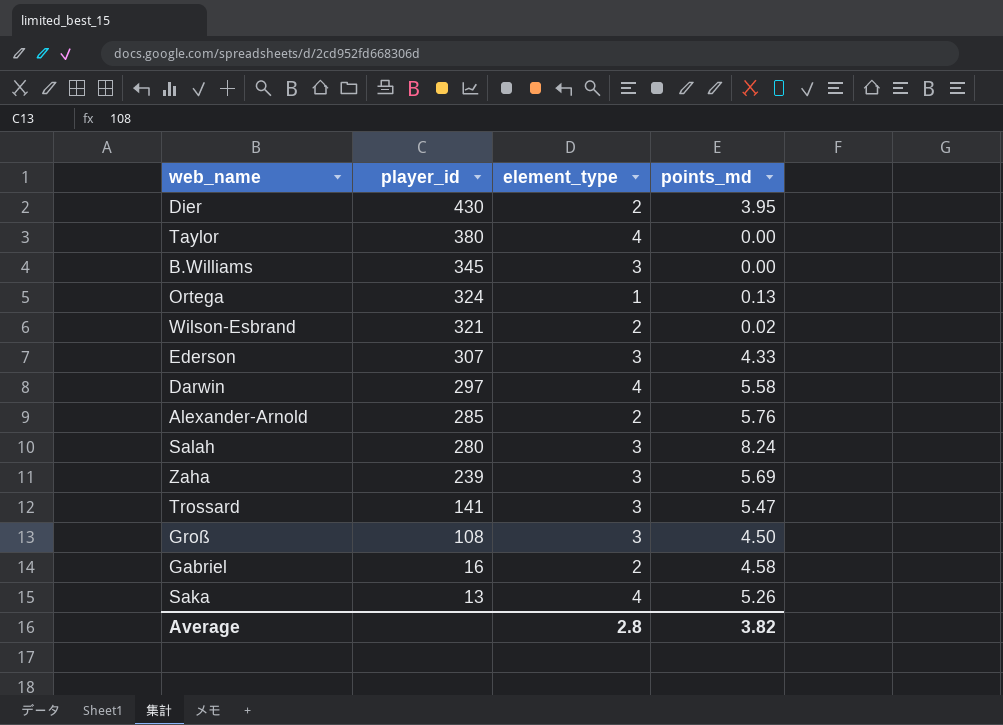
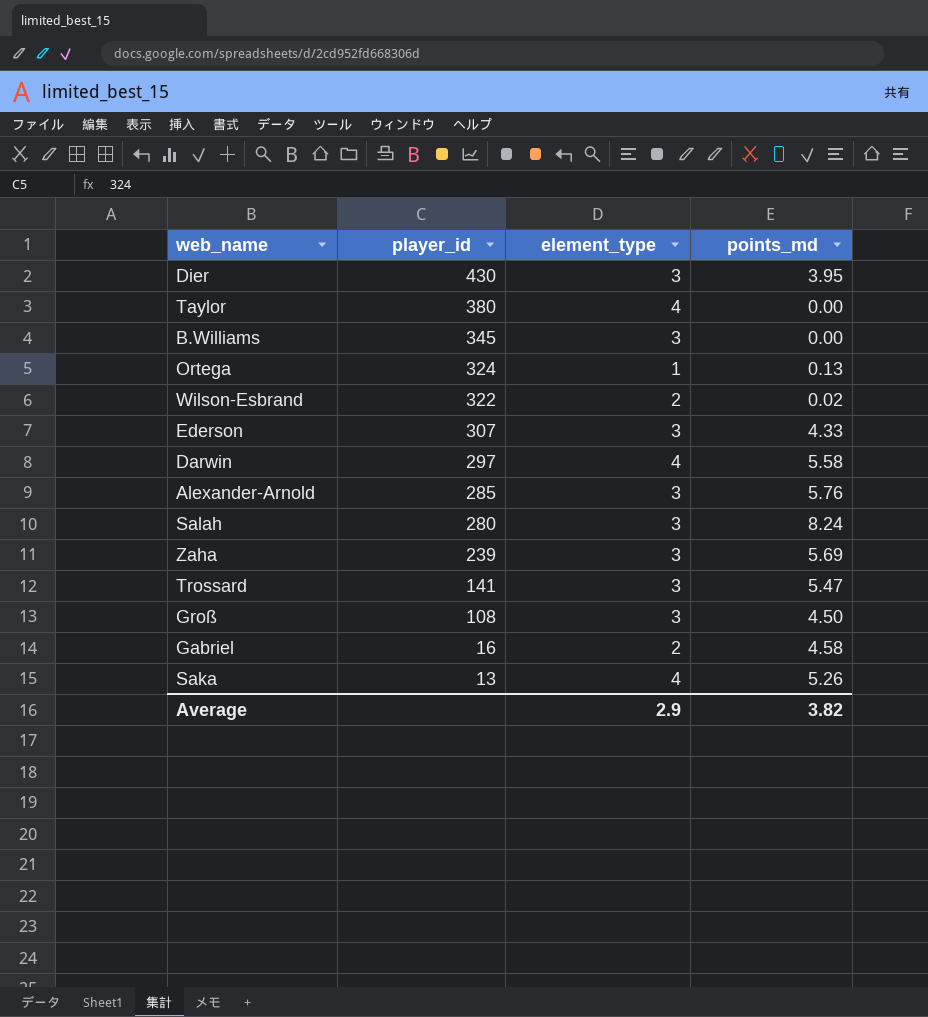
Dier | element_type: 2 -> 3
Wilson-Esbrand | player_id: 321 -> 322
Alexander-Arnold | element_type: 2 -> 3
Average | element_type: 2.8 -> 2.9

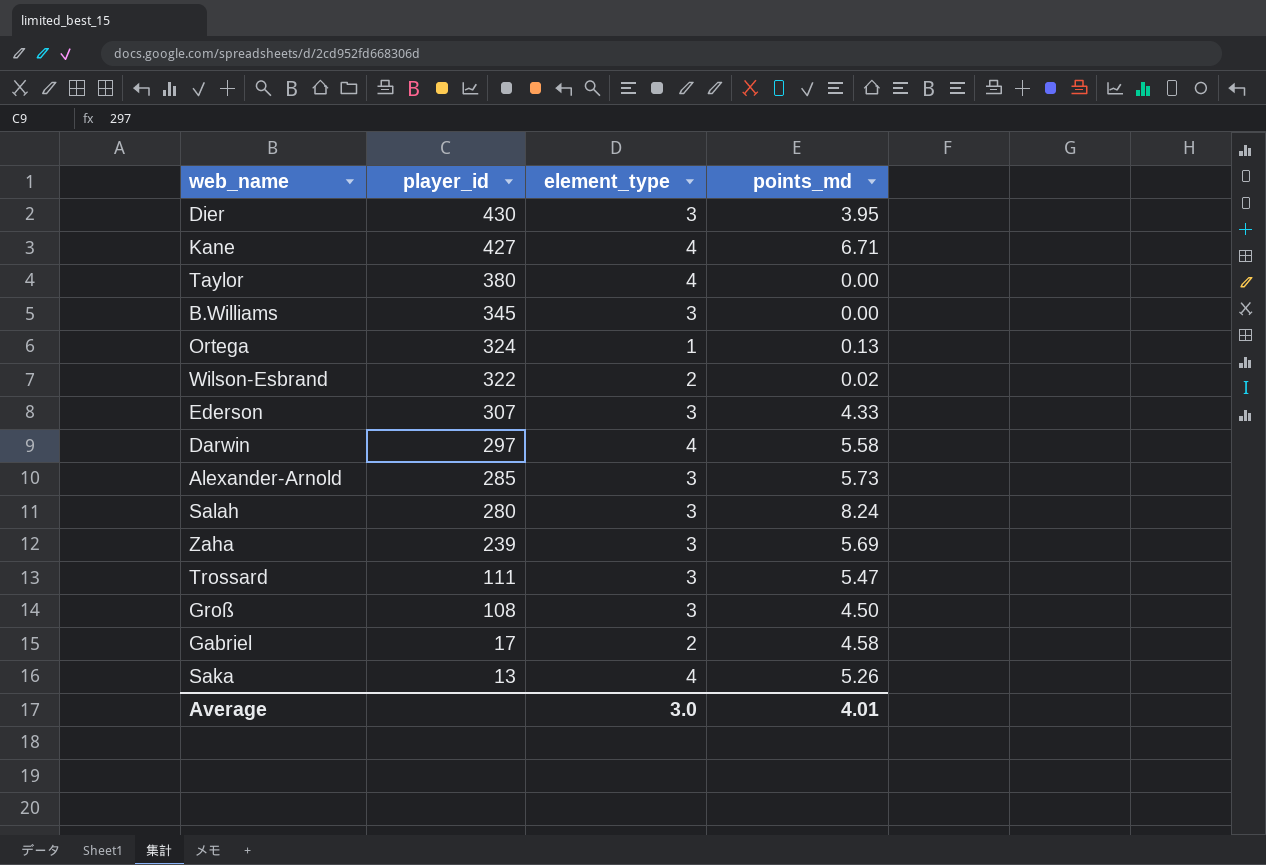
row Kane: none -> 427 | 4 | 6.71
Alexander-Arnold | points_md: 5.76 -> 5.73
Trossard | player_id: 141 -> 111
Gabriel | player_id: 16 -> 17
Average | element_type: 2.9 -> 3.0
Average | points_md: 3.82 -> 4.01

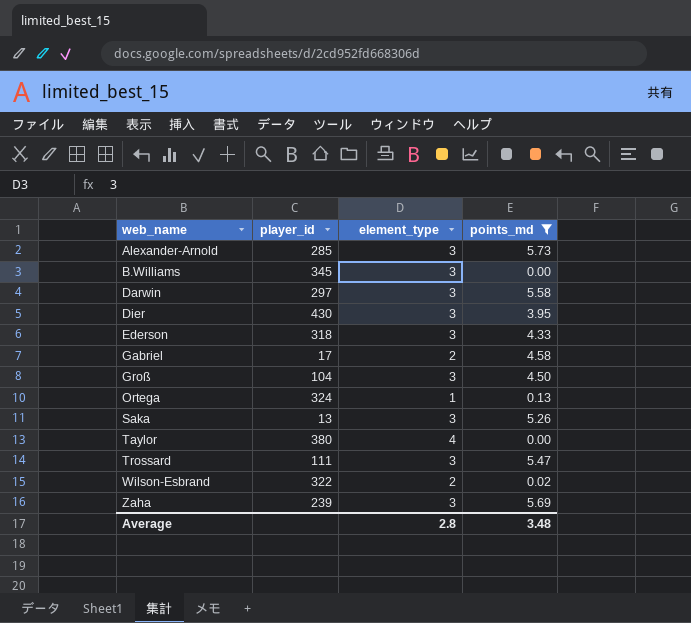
filter: none -> points_md <= 5.73
row order: player_id descending -> web_name ascending
Darwin | element_type: 4 -> 3
Ederson | player_id: 307 -> 318
Groß | player_id: 108 -> 104
Saka | element_type: 4 -> 3
Average | element_type: 3.0 -> 2.8
Average | points_md: 4.01 -> 3.48

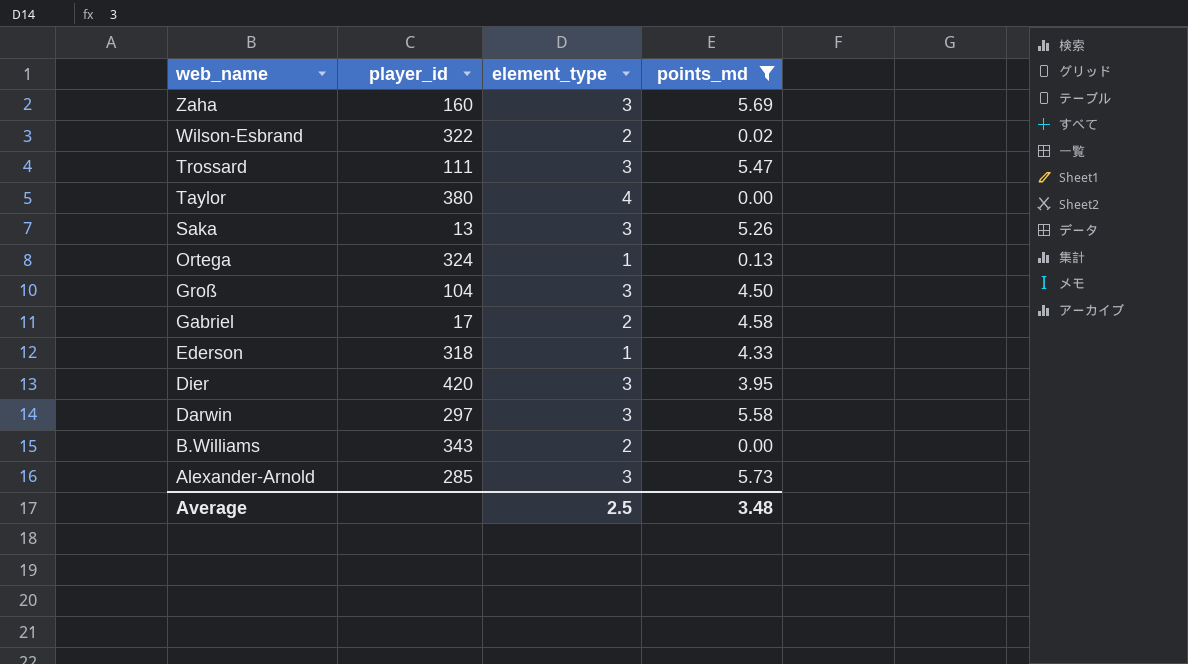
row order: web_name ascending -> web_name descending
Zaha | player_id: 239 -> 160
Ederson | element_type: 3 -> 1
Dier | player_id: 430 -> 420
B.Williams | player_id: 345 -> 343
B.Williams | element_type: 3 -> 2
Average | element_type: 2.8 -> 2.5

